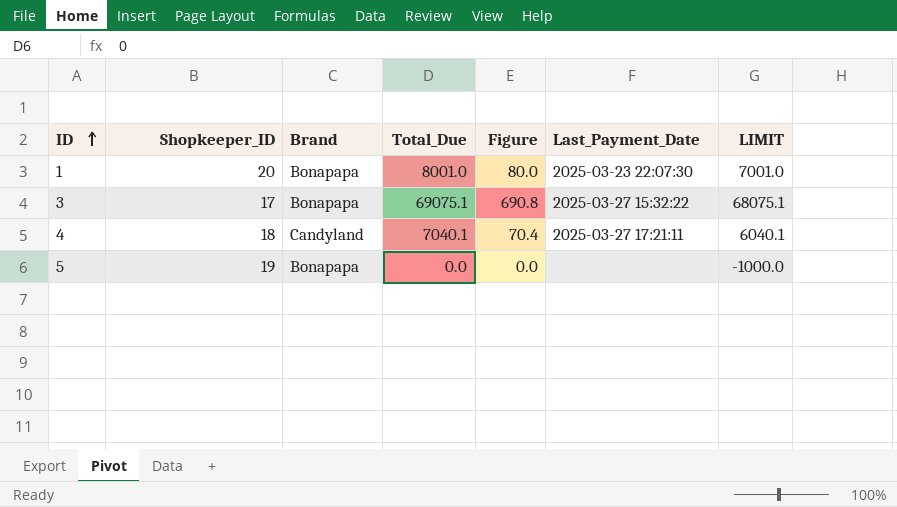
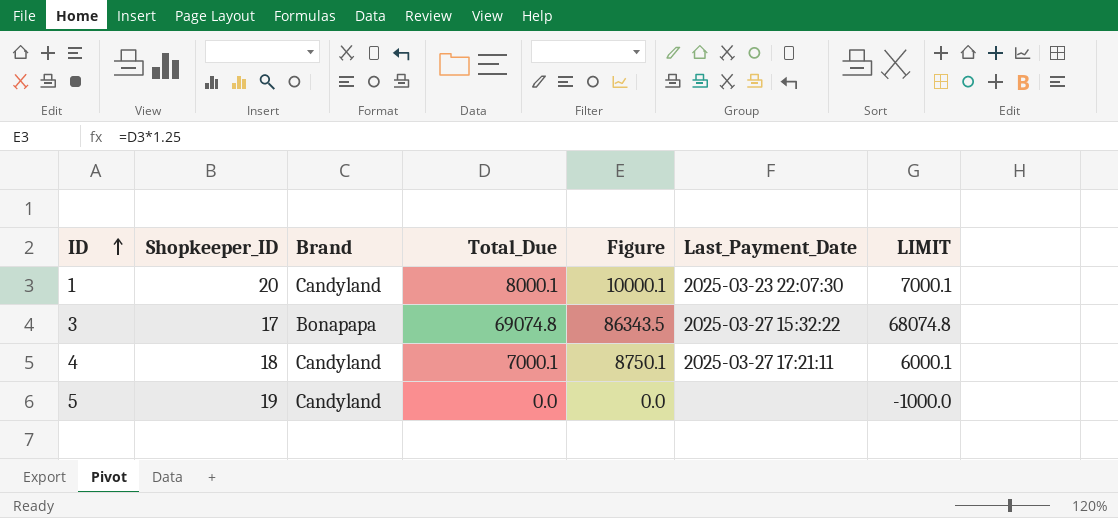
column Figure | formula: [Total_Due] * 0.01 -> [Total_Due] * 1.25
1 | Brand: Bonapapa -> Candyland
1 | Total_Due: 8001.0 -> 8000.1
1 | LIMIT: 7001.0 -> 7000.1
3 | Total_Due: 69075.1 -> 69074.8
3 | LIMIT: 68075.1 -> 68074.8
4 | Total_Due: 7040.1 -> 7000.1
4 | LIMIT: 6040.1 -> 6000.1
5 | Brand: Bonapapa -> Candyland

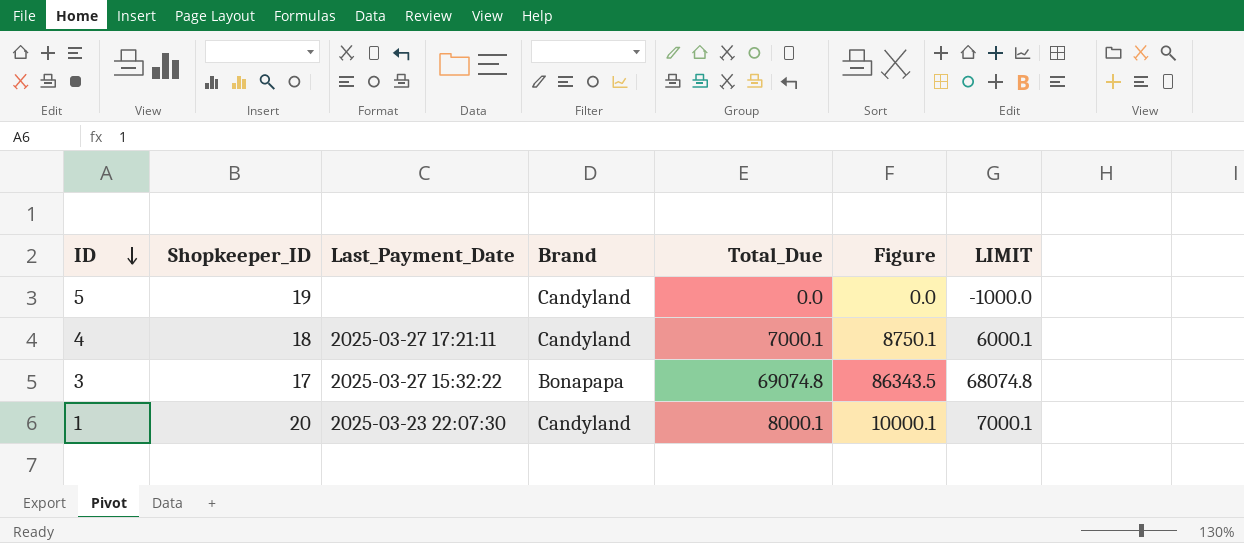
row order: ID ascending -> ID descending
column Last_Payment_Date | position: 6 -> 3

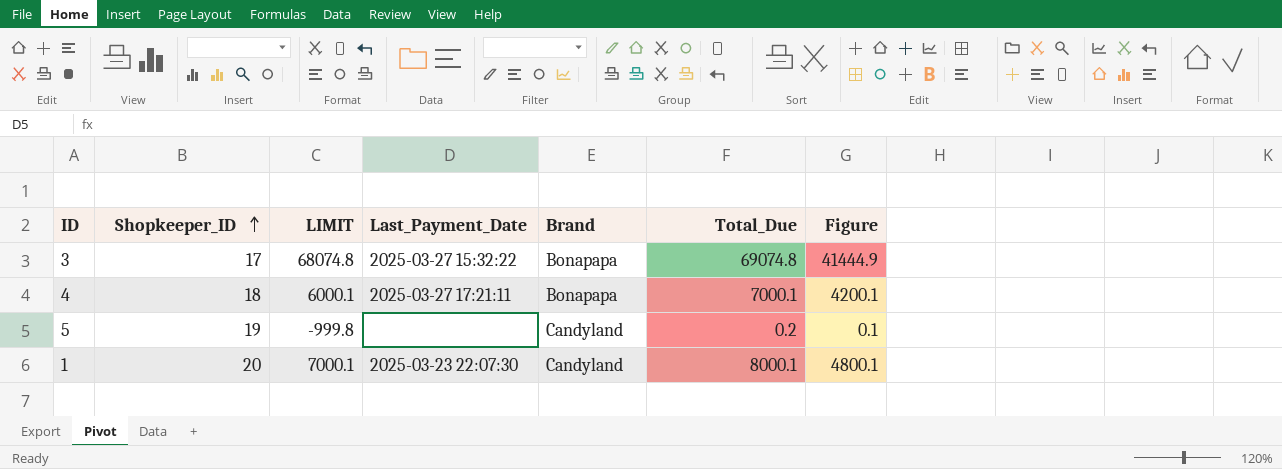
row order: ID descending -> Shopkeeper_ID ascending
column LIMIT | position: 7 -> 3
column Figure | formula: [Total_Due] * 1.25 -> [Total_Due] * 0.6
4 | Brand: Candyland -> Bonapapa
5 | LIMIT: -1000.0 -> -999.8
5 | Total_Due: 0.0 -> 0.2

